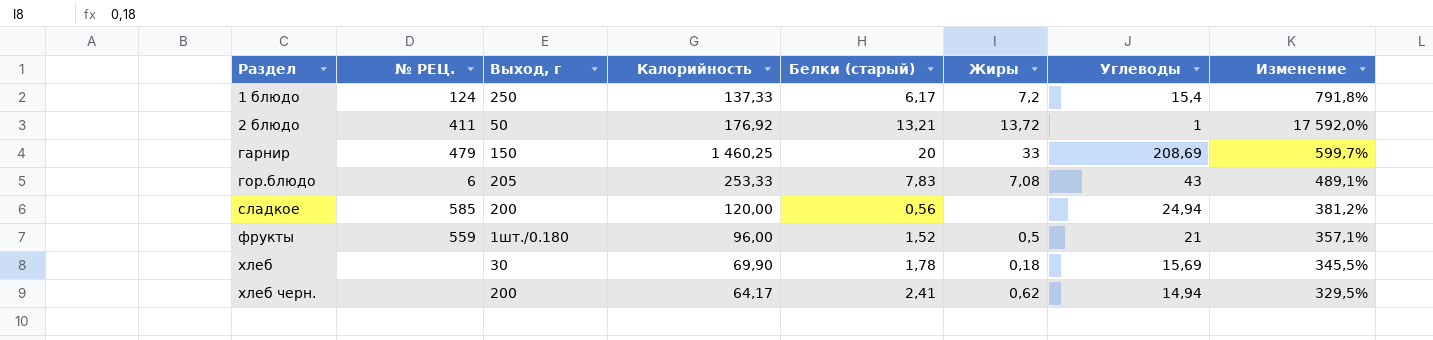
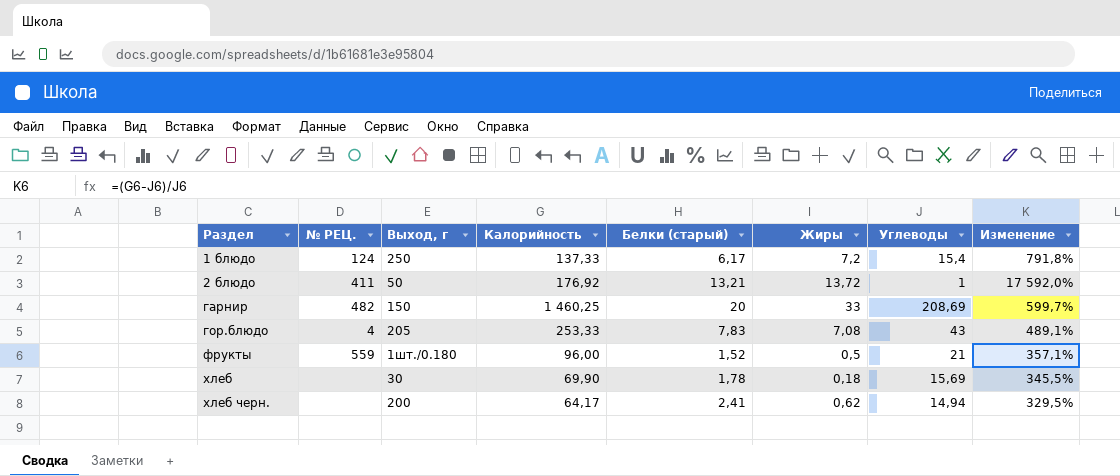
row сладкое: 585 | 200 | 120,00 | 0,56 | none | 24,94 | 381,2% -> none
гарнир | № РЕЦ.: 479 -> 482
гор.блюдо | № РЕЦ.: 6 -> 4

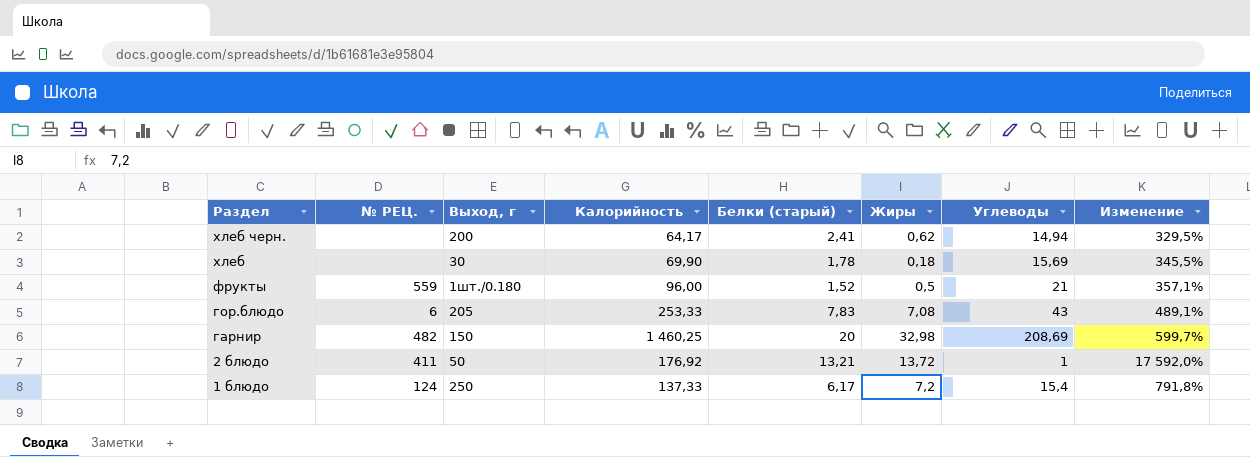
row order: Раздел ascending -> Раздел descending
гор.блюдо | № РЕЦ.: 4 -> 6
гарнир | Жиры: 33 -> 32,98

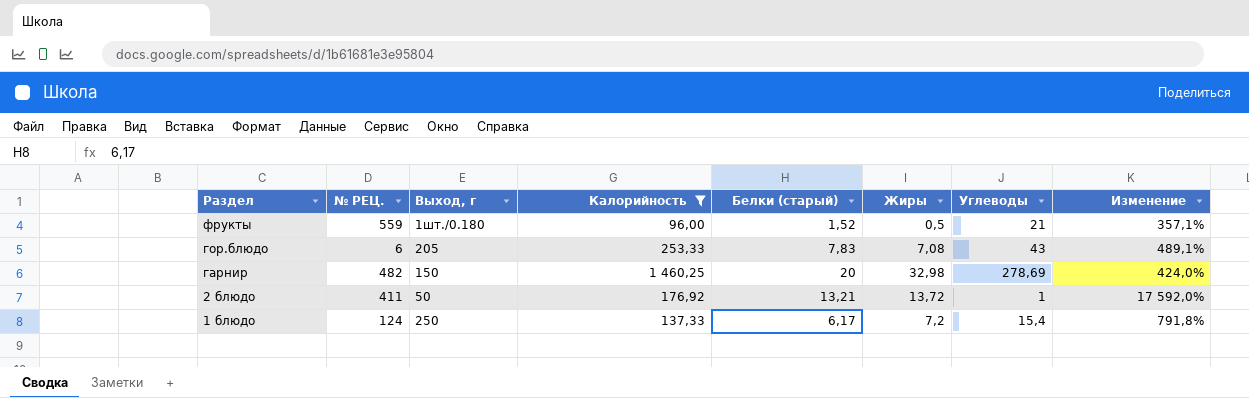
filter: none -> Калорийность >= 96,00
гарнир | Углеводы: 208,69 -> 278,69
гарнир | Изменение: 599,7% -> 424,0%

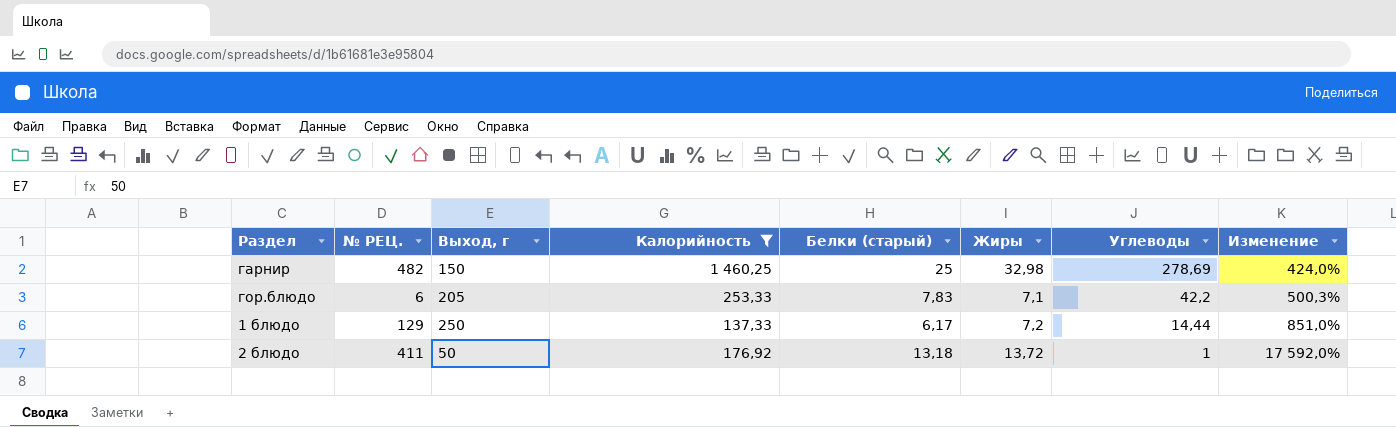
row order: Раздел descending -> Углеводы descending
row фрукты: 559 | 1шт./0.180 | 96,00 | 1,52 | 0,5 | 21 | 357,1% -> none
гарнир | Белки (старый): 20 -> 25
гор.блюдо | Жиры: 7,08 -> 7,1
гор.блюдо | Углеводы: 43 -> 42,2
гор.блюдо | Изменение: 489,1% -> 500,3%
1 блюдо | № РЕЦ.: 124 -> 129
1 блюдо | Углеводы: 15,4 -> 14,44
1 блюдо | Изменение: 791,8% -> 851,0%
2 блюдо | Белки (старый): 13,21 -> 13,18

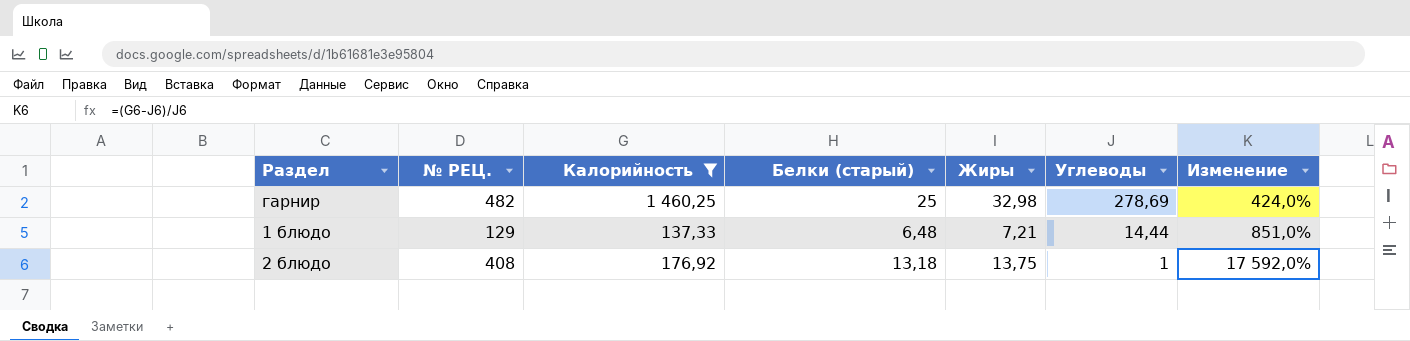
column Выход, г | position: 3 -> none
row гор.блюдо: 6 | 205 | 253,33 | 7,83 | 7,1 | 42,2 | 500,3% -> none
1 блюдо | Белки (старый): 6,17 -> 6,48
1 блюдо | Жиры: 7,2 -> 7,21
2 блюдо | № РЕЦ.: 411 -> 408
2 блюдо | Жиры: 13,72 -> 13,75

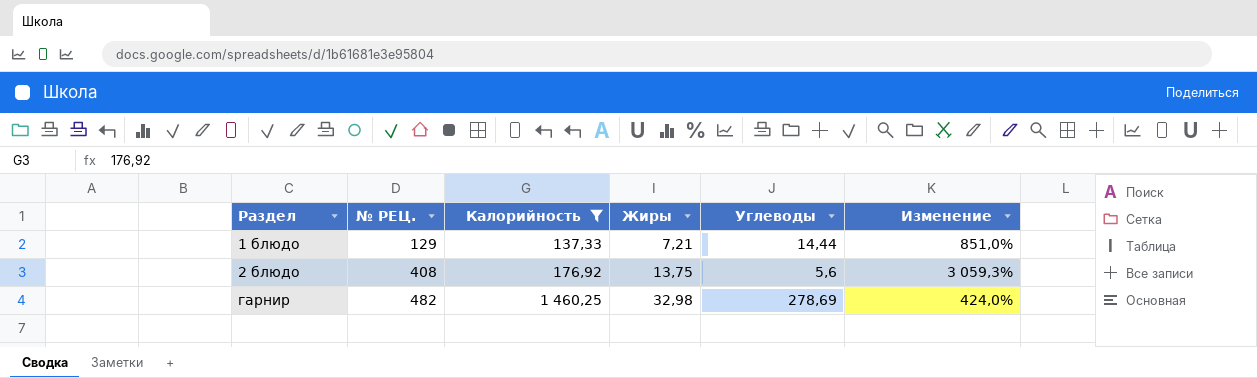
row order: Углеводы descending -> Раздел ascending
column Белки (старый) | position: 4 -> none
2 блюдо | Углеводы: 1 -> 5,6
2 блюдо | Изменение: 17 592,0% -> 3 059,3%

